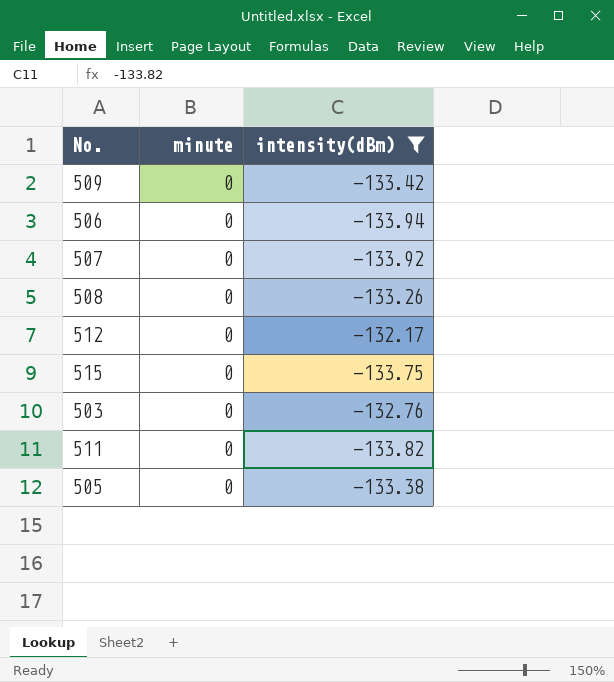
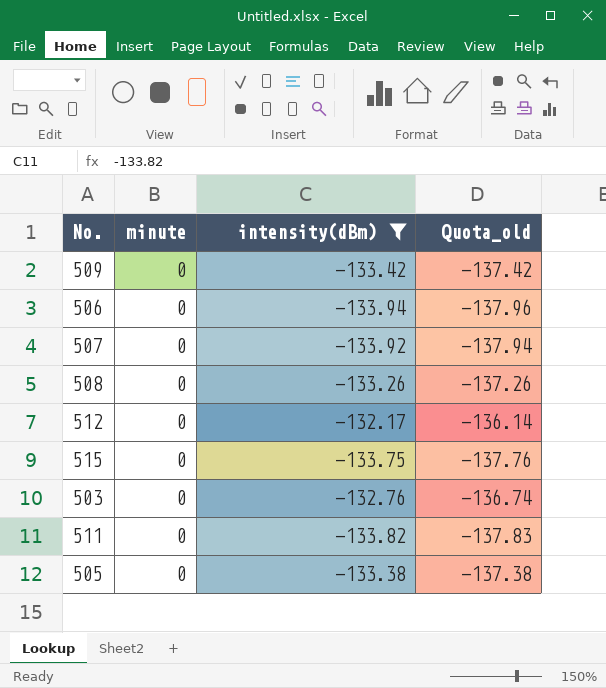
column Quota_old | formula: none -> [intensity(dBm)] * 1.03

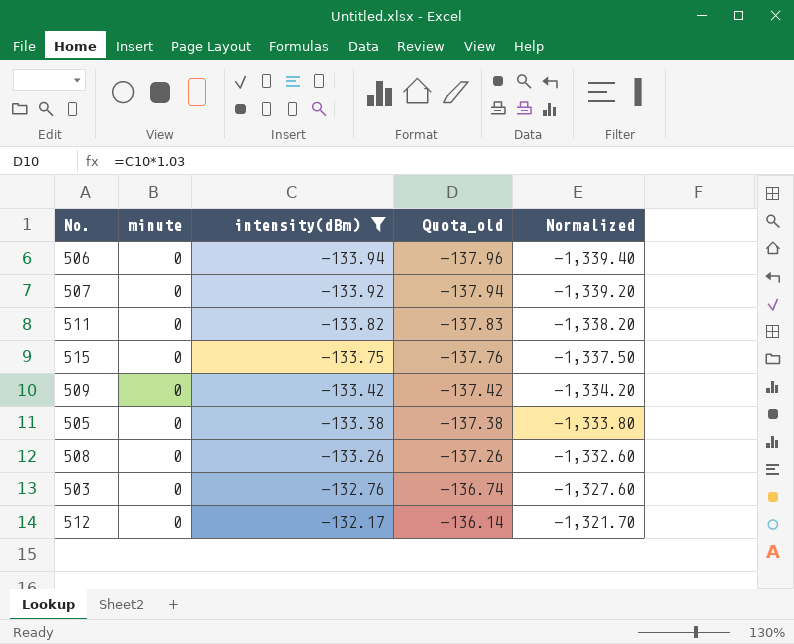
row order: none -> intensity(dBm) ascending
column Normalized | formula: none -> [intensity(dBm)] * 10

